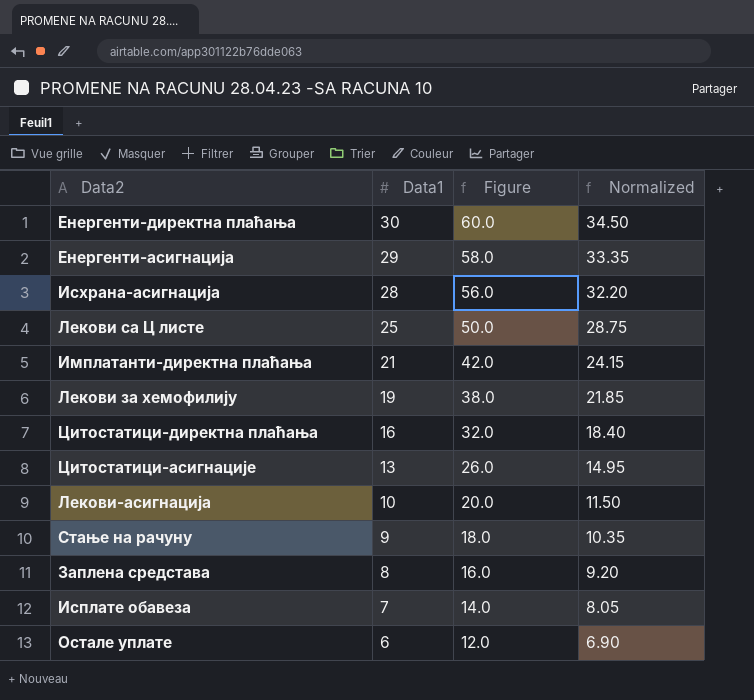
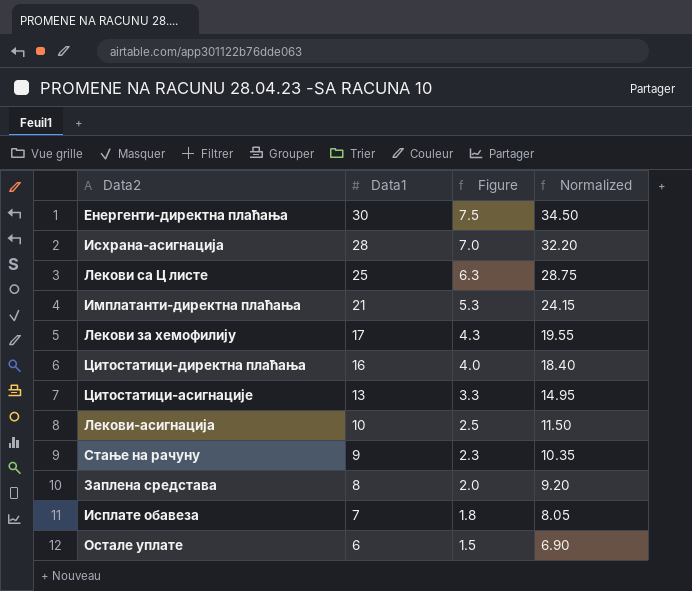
column Figure | formula: [Data1] * 2 -> [Data1] * 0.25
row Енергенти-асигнација: 29 | 58.0 | 33.35 -> none
Лекови за хемофилију | Data1: 19 -> 17
Лекови за хемофилију | Normalized: 21.85 -> 19.55

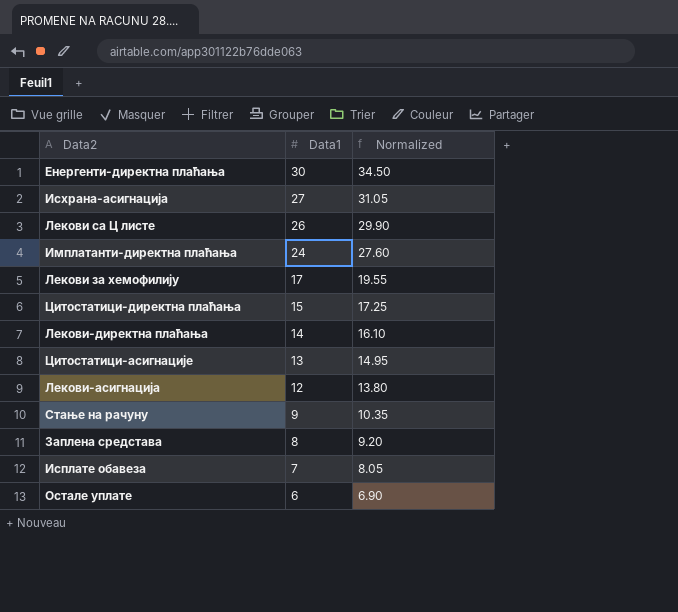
column Figure | formula: [Data1] * 0.25 -> none
Исхрана-асигнација | Data1: 28 -> 27
Исхрана-асигнација | Normalized: 32.20 -> 31.05
Лекови са Ц листе | Data1: 25 -> 26
Лекови са Ц листе | Normalized: 28.75 -> 29.90
Имплатанти-директна плаћања | Data1: 21 -> 24
Имплатанти-директна плаћања | Normalized: 24.15 -> 27.60
Цитостатици-директна плаћања | Data1: 16 -> 15
Цитостатици-директна плаћања | Normalized: 18.40 -> 17.25
row Лекови-директна плаћања: none -> 14 | 16.10
Лекови-асигнација | Data1: 10 -> 12
Лекови-асигнација | Normalized: 11.50 -> 13.80

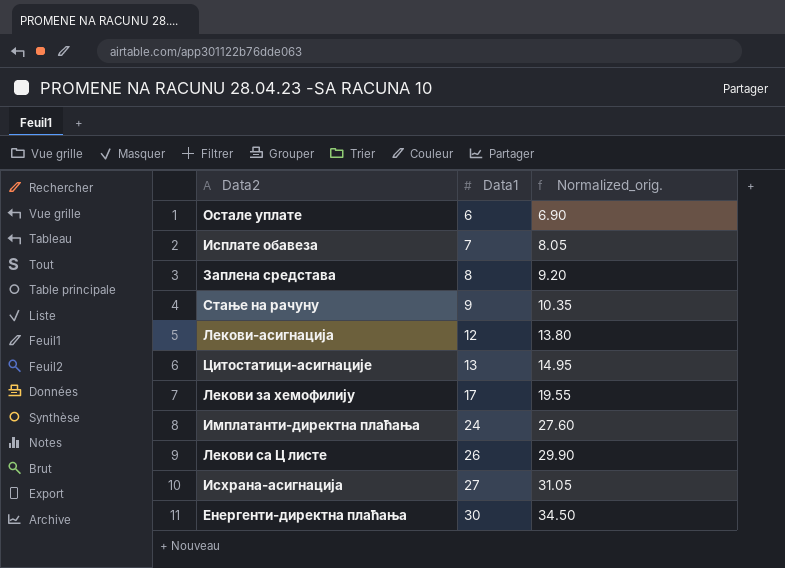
row order: Data1 descending -> Data1 ascending
column name: Normalized -> Normalized_orig.
row Цитостатици-директна плаћања: 15 | 17.25 -> none
row Лекови-директна плаћања: 14 | 16.10 -> none

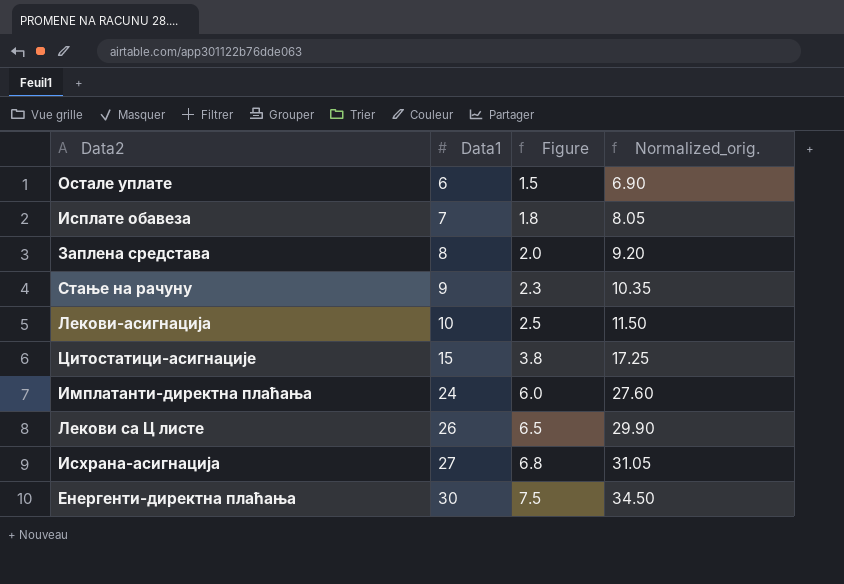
column Figure | formula: none -> [Data1] * 0.25
row Лекови за хемофилију: 17 | 19.55 -> none
Лекови-асигнација | Data1: 12 -> 10
Лекови-асигнација | Normalized_orig.: 13.80 -> 11.50
Цитостатици-асигнације | Data1: 13 -> 15
Цитостатици-асигнације | Normalized_orig.: 14.95 -> 17.25

